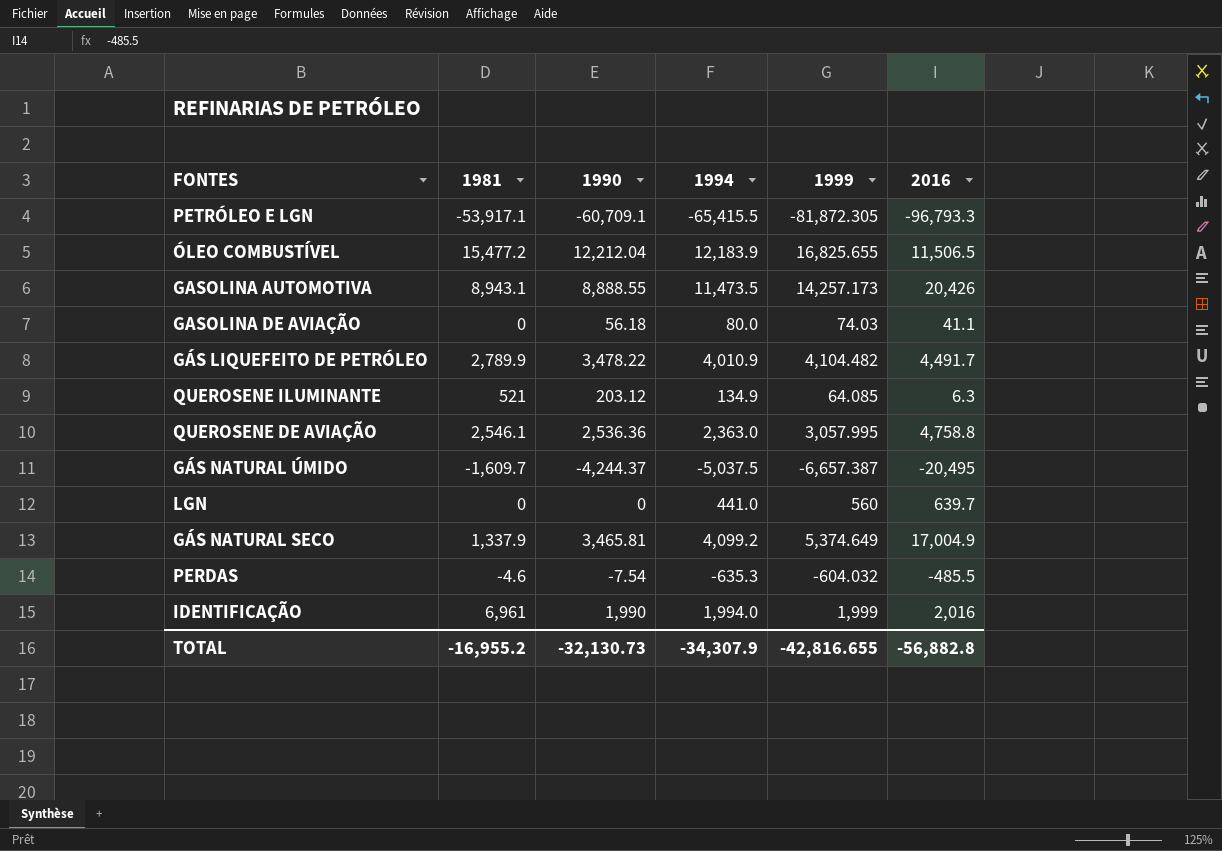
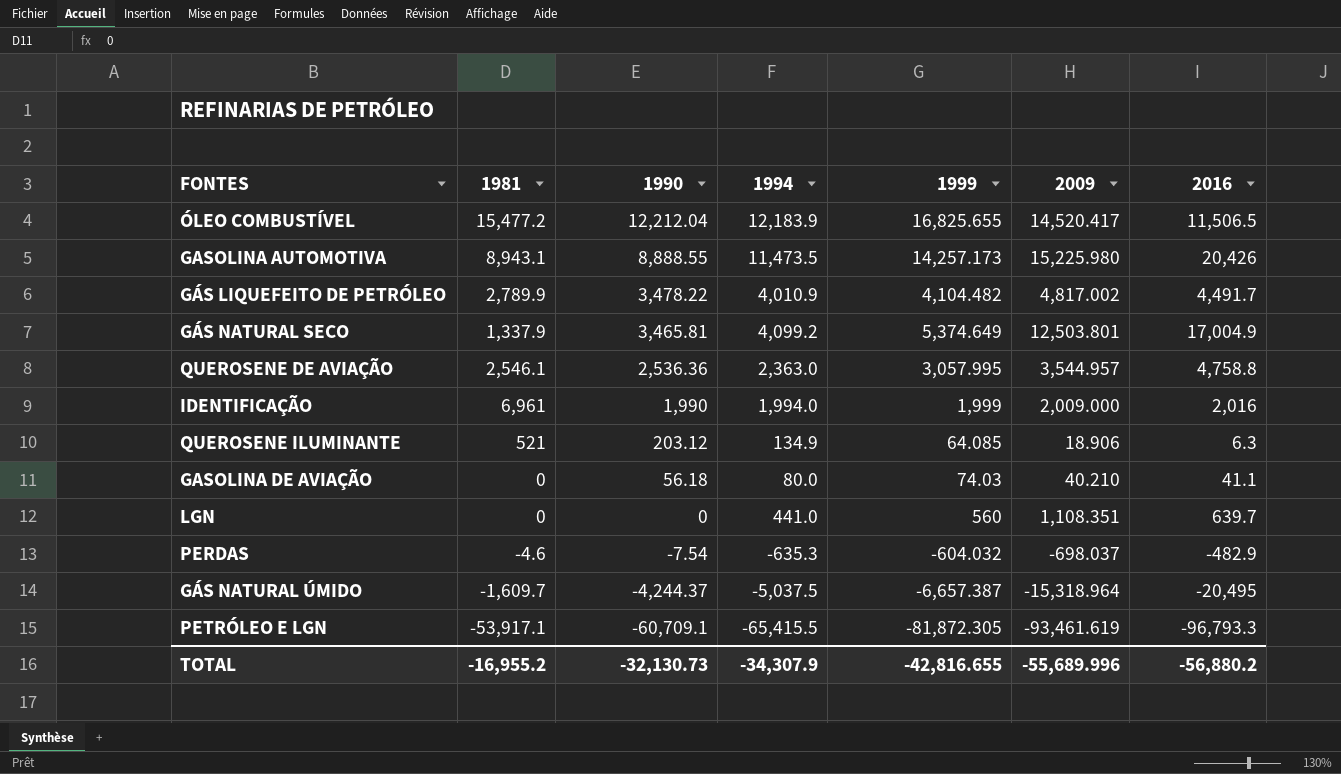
row order: none -> 1990 descending
column 2009 | position: none -> 6
PERDAS | 2016: -485.5 -> -482.9
TOTAL | 2016: -56,882.8 -> -56,880.2

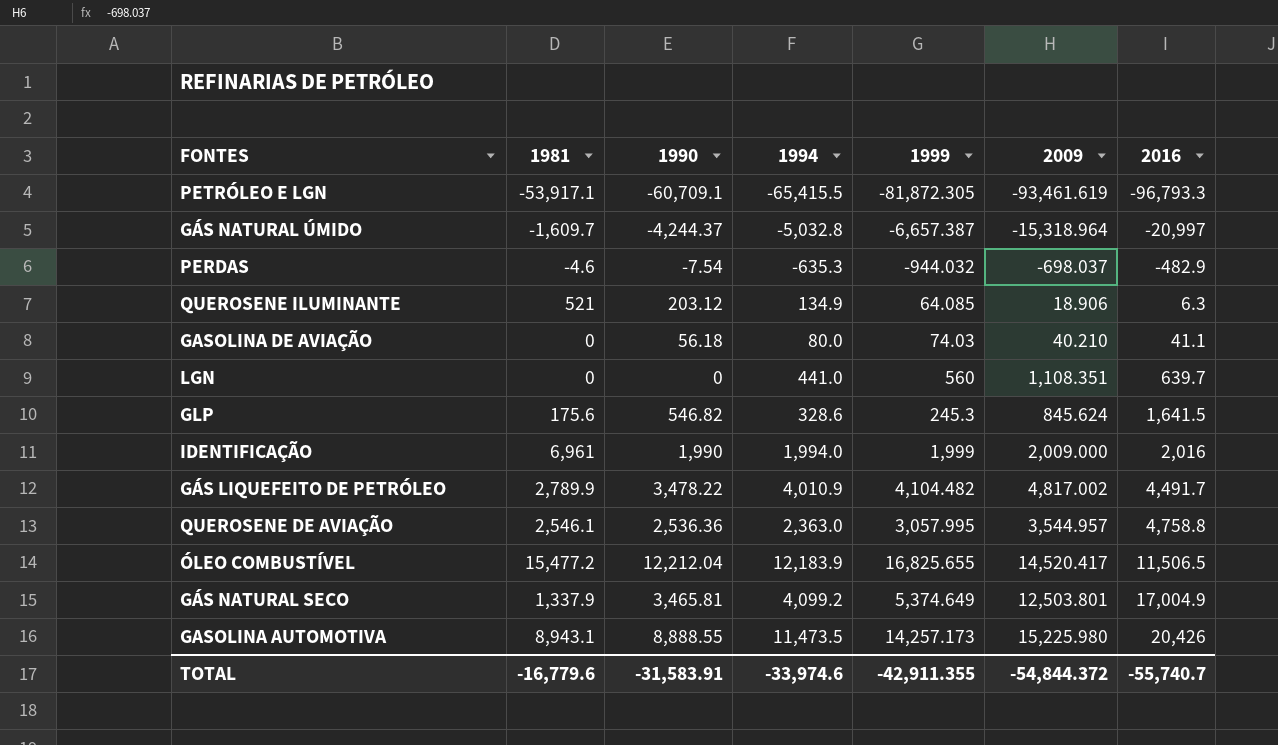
row order: 1990 descending -> 2016 ascending
GÁS NATURAL ÚMIDO | 1994: -5,037.5 -> -5,032.8
GÁS NATURAL ÚMIDO | 2016: -20,495 -> -20,997
PERDAS | 1999: -604.032 -> -944.032
row GLP: none -> 175.6 | 546.82 | 328.6 | 245.3 | 845.624 | 1,641.5
TOTAL | 1981: -16,955.2 -> -16,779.6
TOTAL | 1990: -32,130.73 -> -31,583.91
TOTAL | 1994: -34,307.9 -> -33,974.6
TOTAL | 1999: -42,816.655 -> -42,911.355
TOTAL | 2009: -55,689.996 -> -54,844.372
TOTAL | 2016: -56,880.2 -> -55,740.7

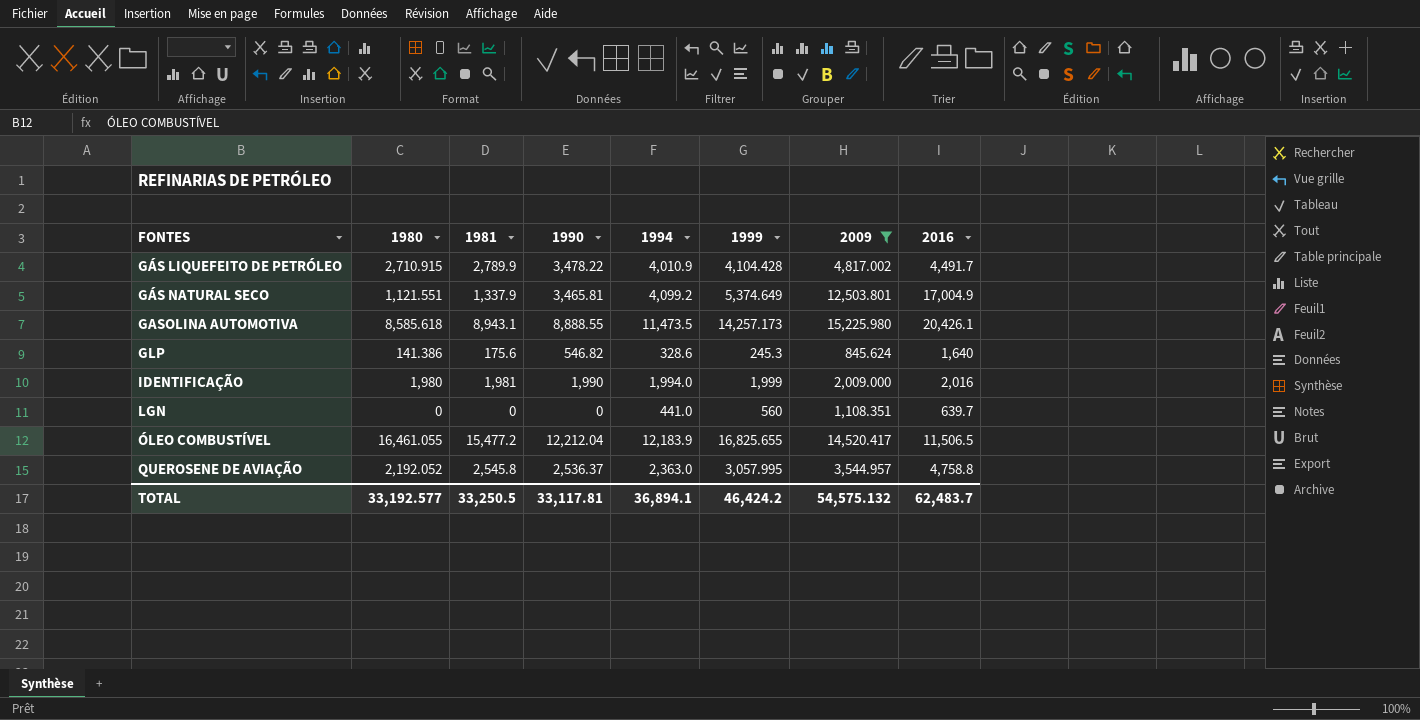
filter: none -> 2009 >= 845.624
row order: 2016 ascending -> FONTES ascending
column 1980 | position: none -> 2
GÁS LIQUEFEITO DE PETRÓLEO | 1999: 4,104.482 -> 4,104.428
GASOLINA AUTOMOTIVA | 2016: 20,426 -> 20,426.1
GLP | 2016: 1,641.5 -> 1,640
IDENTIFICAÇÃO | 1981: 6,961 -> 1,981
QUEROSENE DE AVIAÇÃO | 1981: 2,546.1 -> 2,545.8
QUEROSENE DE AVIAÇÃO | 1990: 2,536.36 -> 2,536.37
TOTAL | 1981: -16,779.6 -> 33,250.5
TOTAL | 1990: -31,583.91 -> 33,117.81
TOTAL | 1994: -33,974.6 -> 36,894.1
TOTAL | 1999: -42,911.355 -> 46,424.2
TOTAL | 2009: -54,844.372 -> 54,575.132
TOTAL | 2016: -55,740.7 -> 62,483.7

